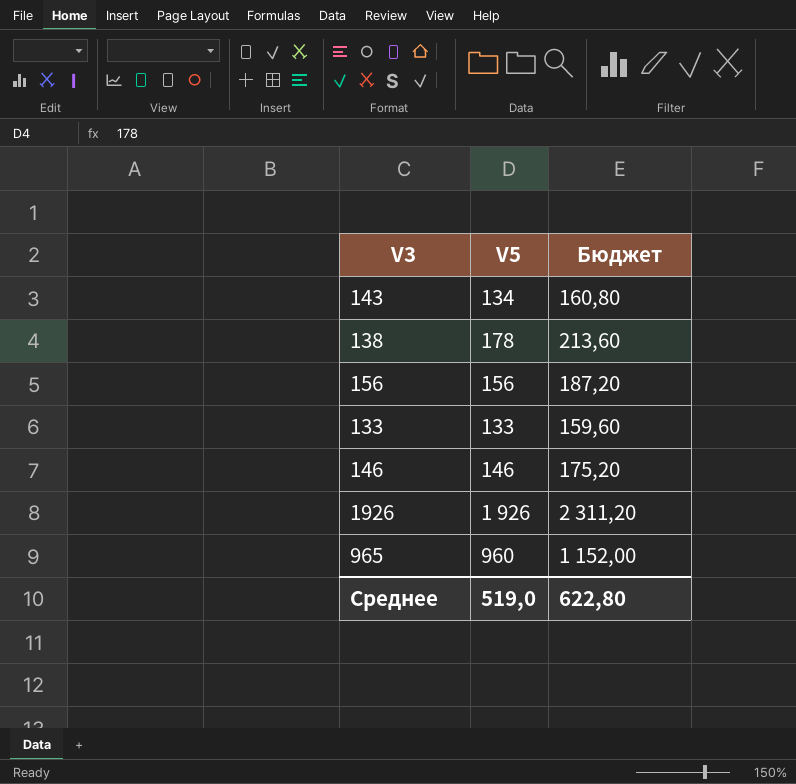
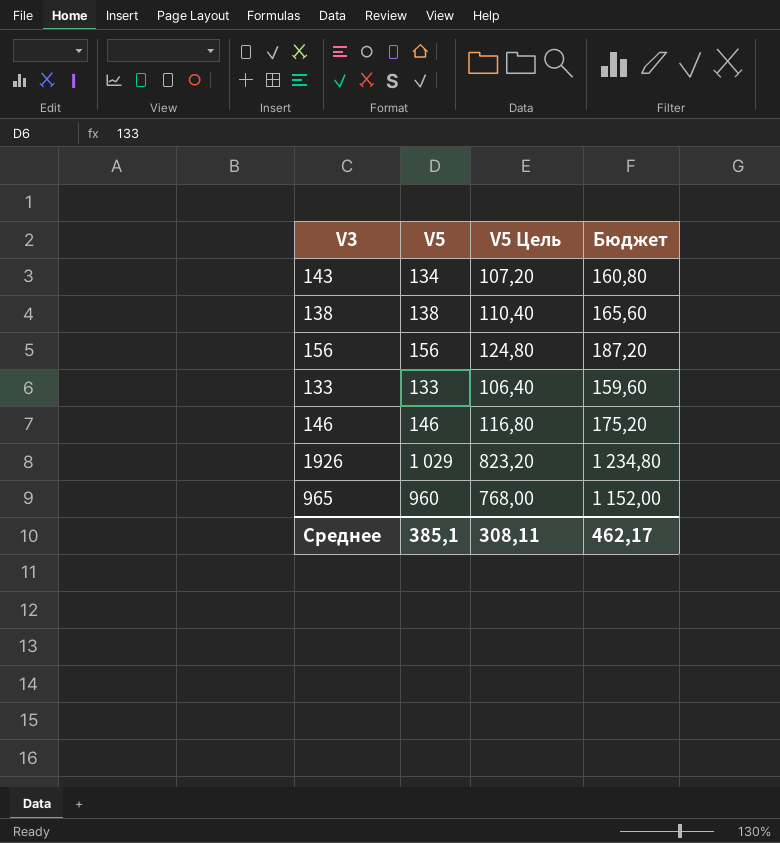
column V5 Цель | formula: none -> [V5] * 0,8
138 | V5: 178 -> 138
138 | Бюджет: 213,60 -> 165,60
1926 | V5: 1 926 -> 1 029
1926 | Бюджет: 2 311,20 -> 1 234,80
Среднее | V5: 519,0 -> 385,1
Среднее | Бюджет: 622,80 -> 462,17

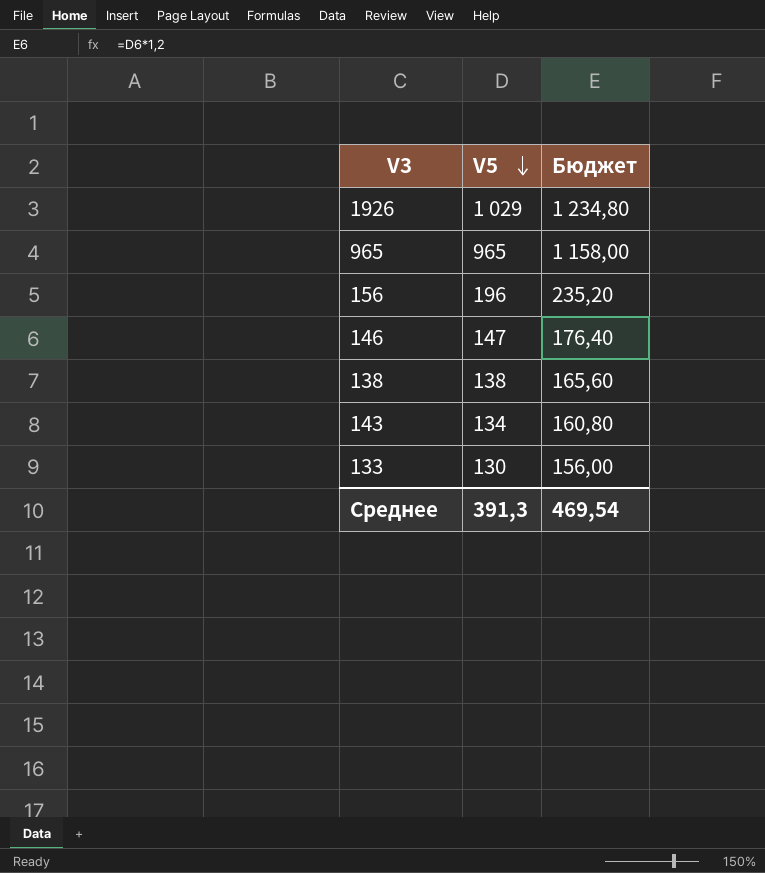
row order: none -> V5 descending
column V5 Цель | formula: [V5] * 0,8 -> none
965 | V5: 960 -> 965
965 | Бюджет: 1 152,00 -> 1 158,00
156 | V5: 156 -> 196
156 | Бюджет: 187,20 -> 235,20
146 | V5: 146 -> 147
146 | Бюджет: 175,20 -> 176,40
133 | V5: 133 -> 130
133 | Бюджет: 159,60 -> 156,00
Среднее | V5: 385,1 -> 391,3
Среднее | Бюджет: 462,17 -> 469,54

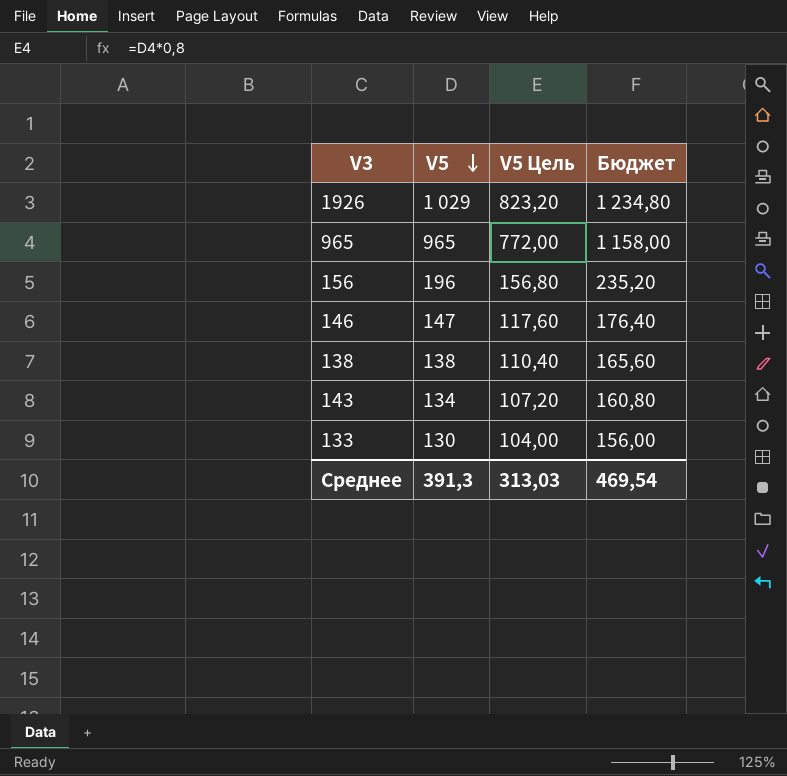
column V5 Цель | formula: none -> [V5] * 0,8

